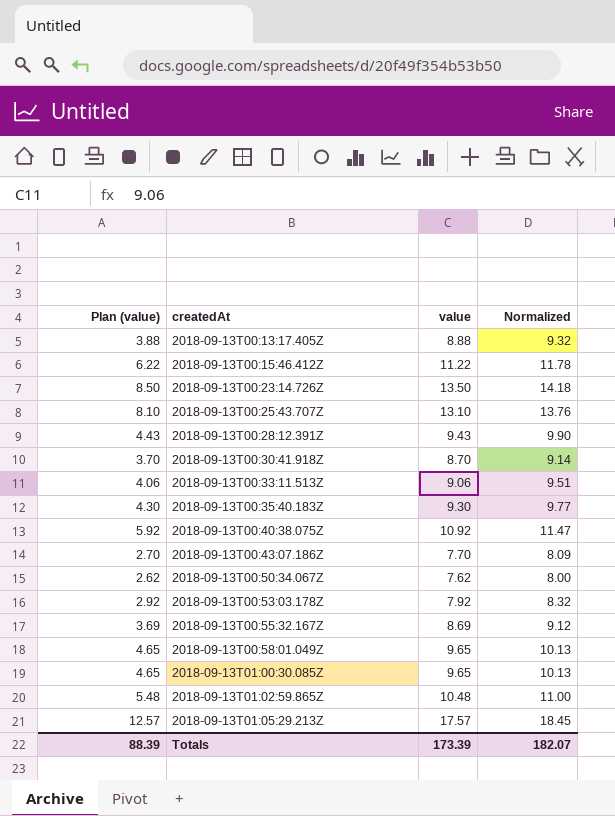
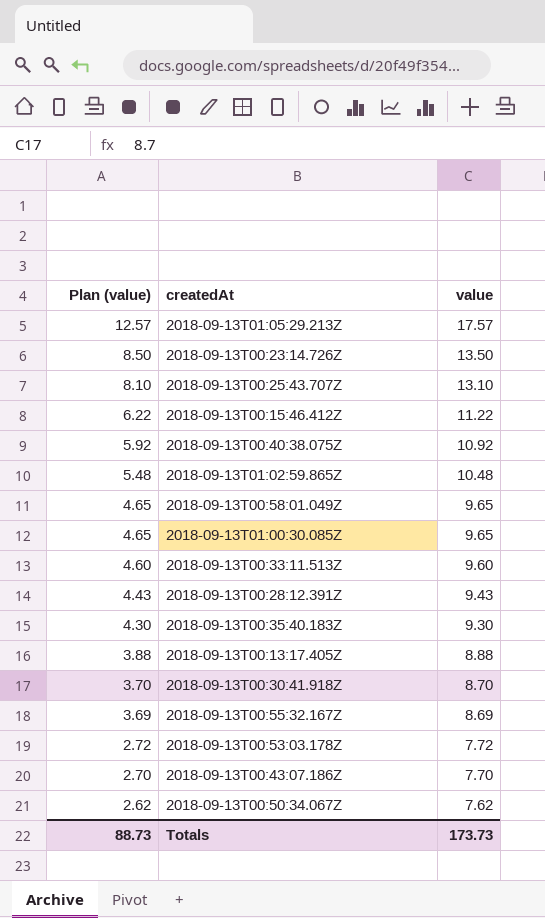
row order: createdAt ascending -> Plan (value) descending
column Normalized | formula: [value] * 1.05 -> none
2018-09-13T00:33:11.513Z | Plan (value): 4.06 -> 4.60
2018-09-13T00:33:11.513Z | value: 9.06 -> 9.60
2018-09-13T00:53:03.178Z | Plan (value): 2.92 -> 2.72
2018-09-13T00:53:03.178Z | value: 7.92 -> 7.72
Totals | Plan (value): 88.39 -> 88.73
Totals | value: 173.39 -> 173.73

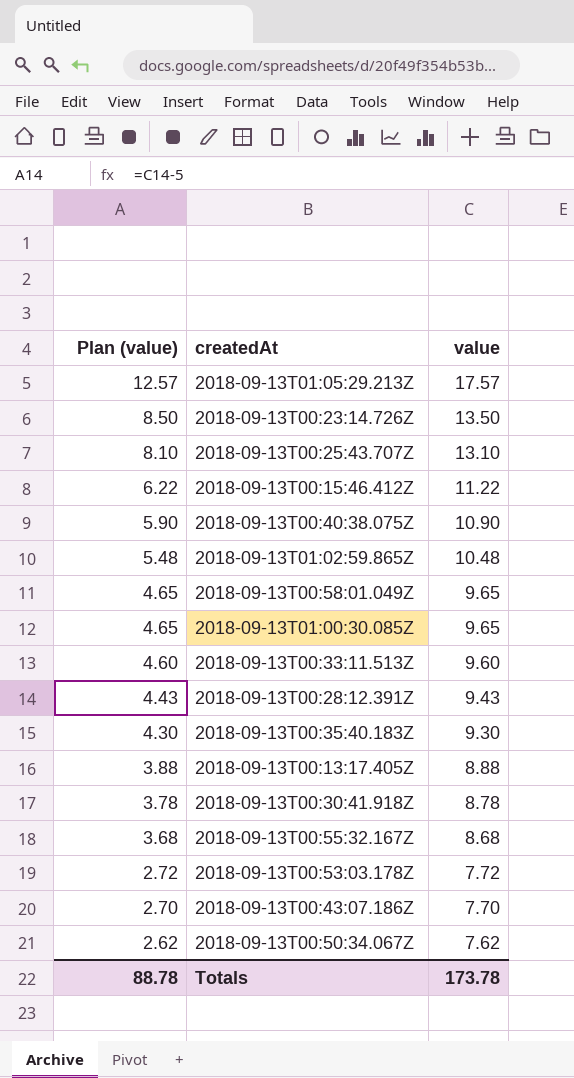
2018-09-13T00:40:38.075Z | Plan (value): 5.92 -> 5.90
2018-09-13T00:40:38.075Z | value: 10.92 -> 10.90
2018-09-13T00:30:41.918Z | Plan (value): 3.70 -> 3.78
2018-09-13T00:30:41.918Z | value: 8.70 -> 8.78
2018-09-13T00:55:32.167Z | Plan (value): 3.69 -> 3.68
2018-09-13T00:55:32.167Z | value: 8.69 -> 8.68
Totals | Plan (value): 88.73 -> 88.78
Totals | value: 173.73 -> 173.78

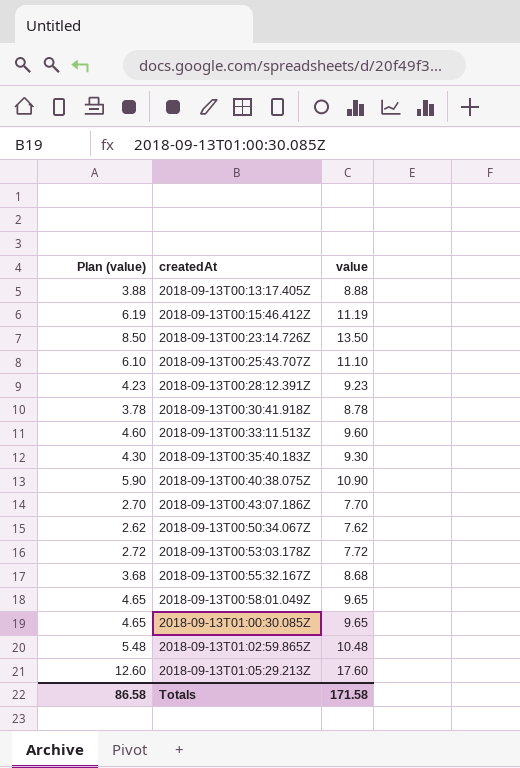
row order: Plan (value) descending -> createdAt ascending
2018-09-13T00:15:46.412Z | Plan (value): 6.22 -> 6.19
2018-09-13T00:15:46.412Z | value: 11.22 -> 11.19
2018-09-13T00:25:43.707Z | Plan (value): 8.10 -> 6.10
2018-09-13T00:25:43.707Z | value: 13.10 -> 11.10
2018-09-13T00:28:12.391Z | Plan (value): 4.43 -> 4.23
2018-09-13T00:28:12.391Z | value: 9.43 -> 9.23
2018-09-13T01:05:29.213Z | Plan (value): 12.57 -> 12.60
2018-09-13T01:05:29.213Z | value: 17.57 -> 17.60
Totals | Plan (value): 88.78 -> 86.58
Totals | value: 173.78 -> 171.58

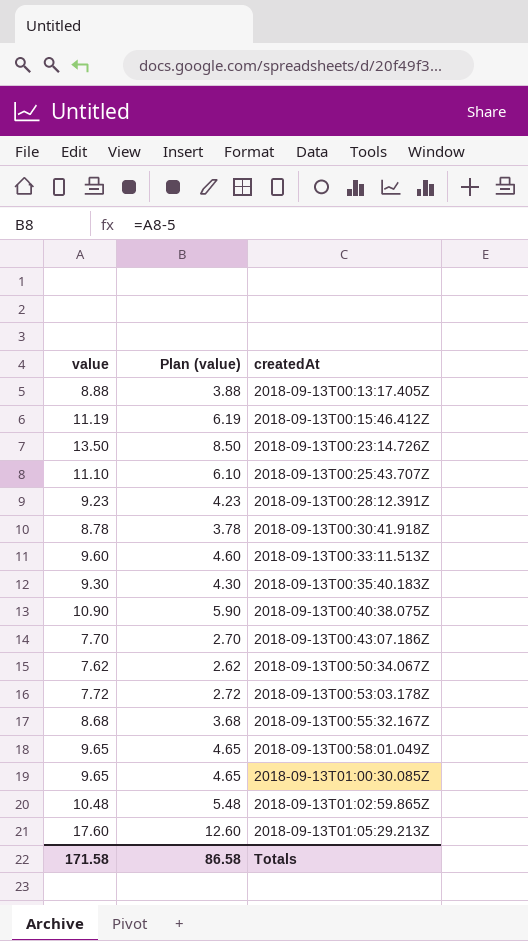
column value | position: 3 -> 1

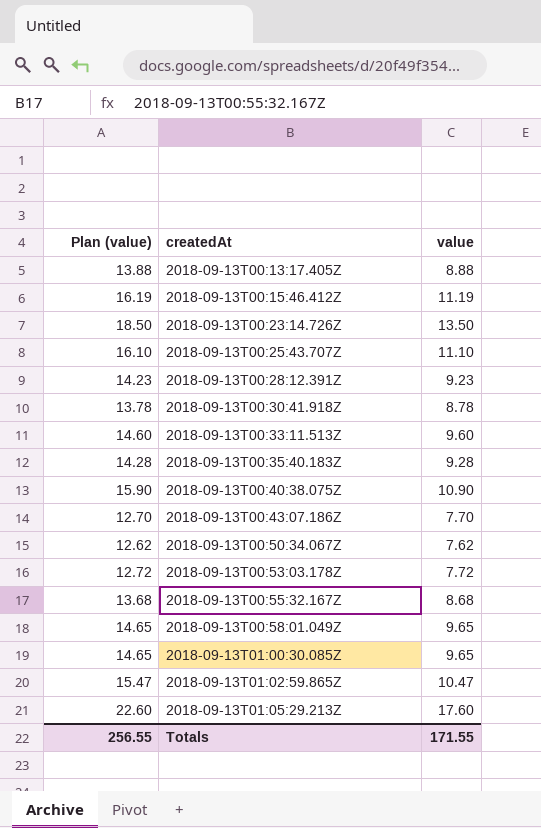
column Plan (value) | formula: [value] - 5 -> [value] + 5
column value | position: 1 -> 3
2018-09-13T00:35:40.183Z | value: 9.30 -> 9.28
2018-09-13T01:02:59.865Z | value: 10.48 -> 10.47
Totals | Plan (value): 86.58 -> 256.55
Totals | value: 171.58 -> 171.55

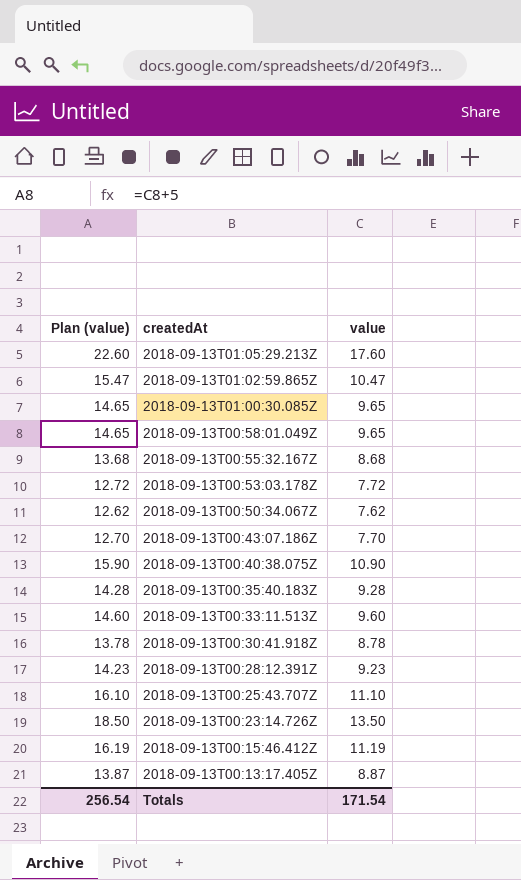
row order: createdAt ascending -> createdAt descending
2018-09-13T00:13:17.405Z | Plan (value): 13.88 -> 13.87
2018-09-13T00:13:17.405Z | value: 8.88 -> 8.87
Totals | Plan (value): 256.55 -> 256.54
Totals | value: 171.55 -> 171.54

